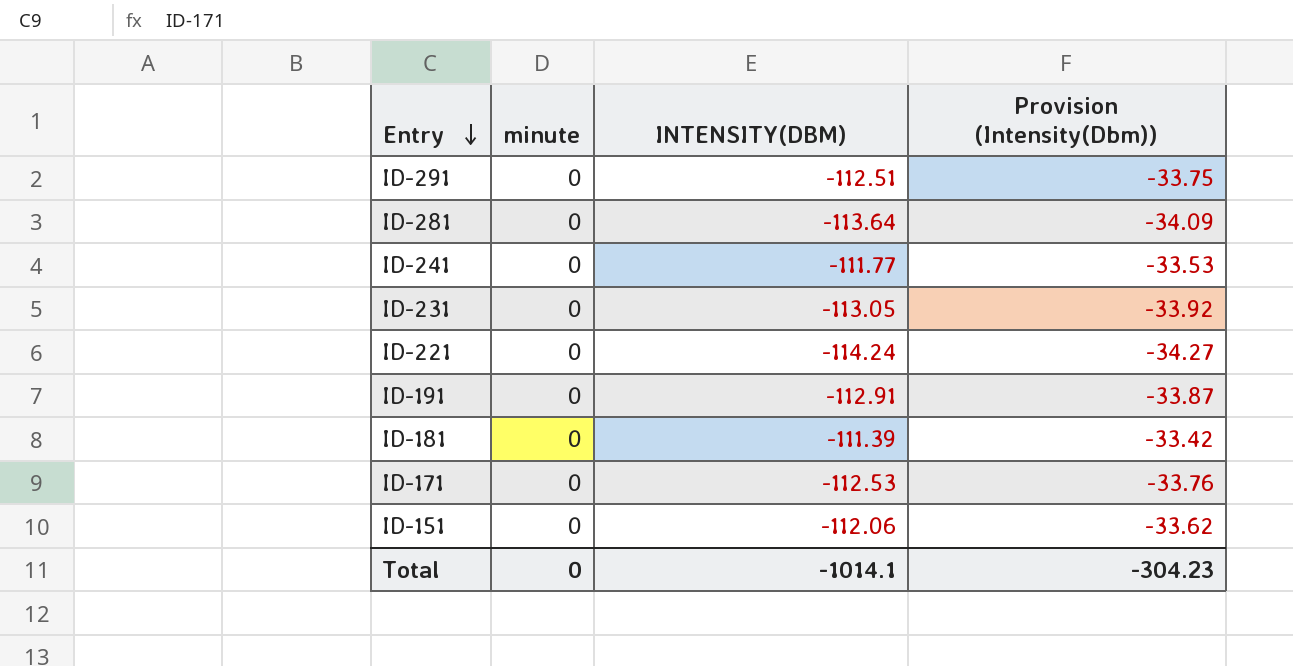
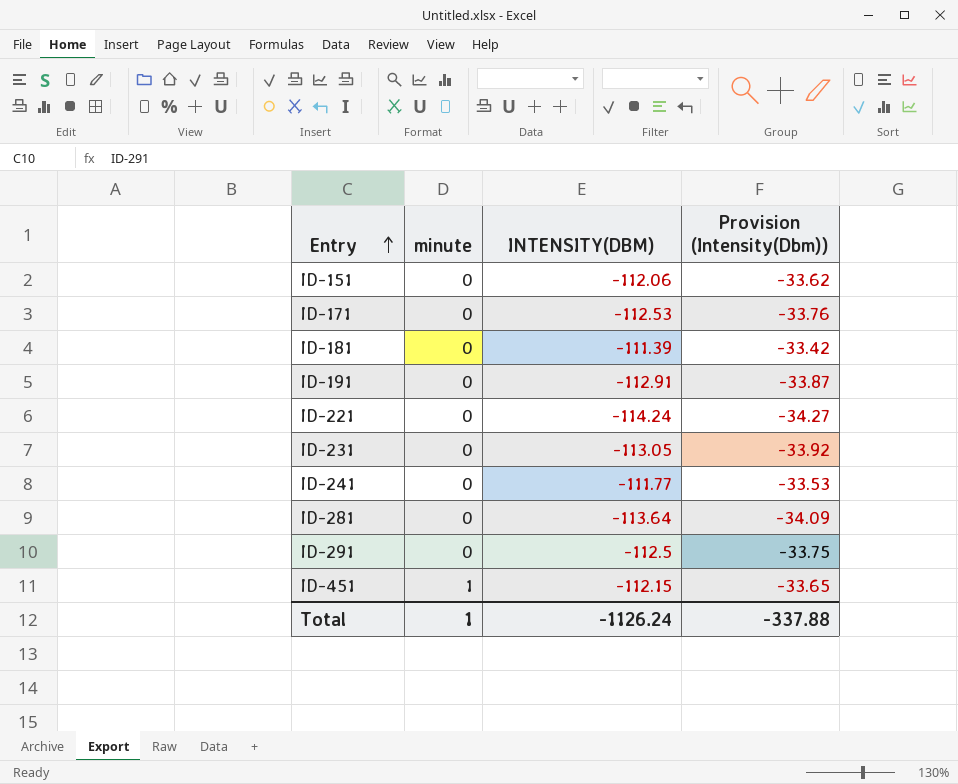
row order: Entry descending -> Entry ascending
ID-291 | INTENSITY(DBM): -112.51 -> -112.5
row ID-451: none -> 1 | -112.15 | -33.65
Total | minute: 0 -> 1
Total | INTENSITY(DBM): -1014.1 -> -1126.24
Total | Provision (Intensity(Dbm)): -304.23 -> -337.88

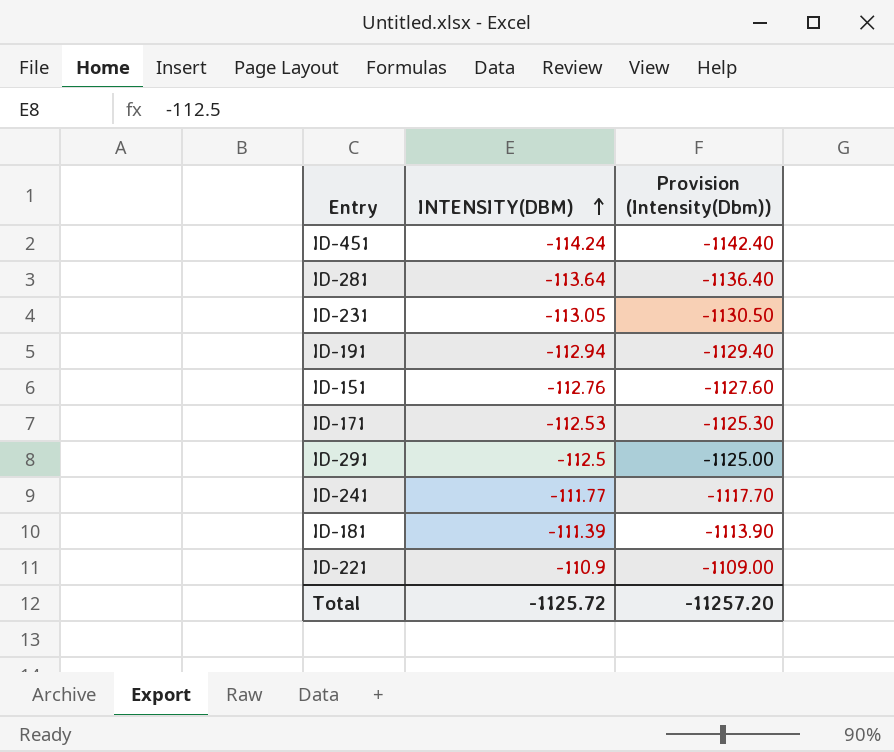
row order: Entry ascending -> INTENSITY(DBM) ascending
column minute | position: 2 -> none
column Provision (Intensity(Dbm)) | formula: [INTENSITY(DBM)] * 0.3 -> [INTENSITY(DBM)] * 10
ID-451 | INTENSITY(DBM): -112.15 -> -114.24
ID-191 | INTENSITY(DBM): -112.91 -> -112.94
ID-151 | INTENSITY(DBM): -112.06 -> -112.76
ID-221 | INTENSITY(DBM): -114.24 -> -110.9
Total | INTENSITY(DBM): -1126.24 -> -1125.72
Total | Provision (Intensity(Dbm)): -337.88 -> -11257.20

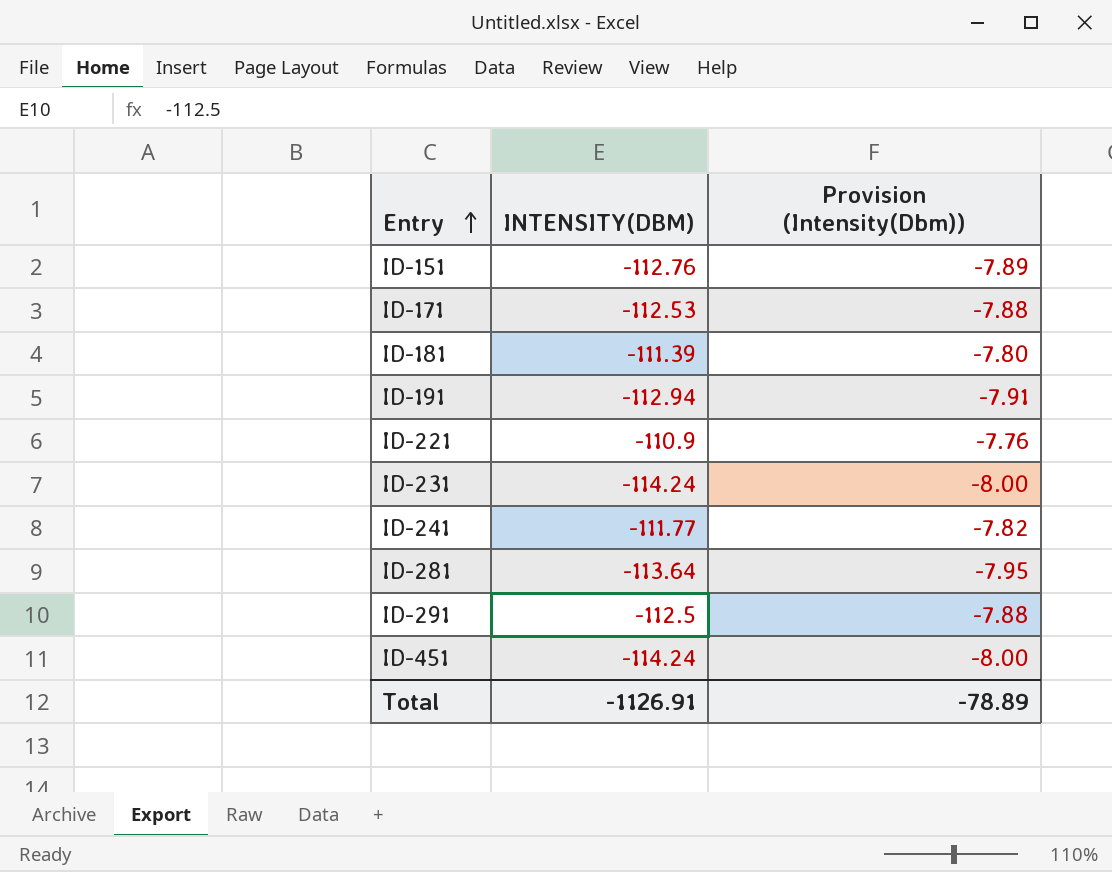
row order: INTENSITY(DBM) ascending -> Entry ascending
column Provision (Intensity(Dbm)) | formula: [INTENSITY(DBM)] * 10 -> [INTENSITY(DBM)] * 0.07
ID-231 | INTENSITY(DBM): -113.05 -> -114.24
Total | INTENSITY(DBM): -1125.72 -> -1126.91
Total | Provision (Intensity(Dbm)): -11257.20 -> -78.89

